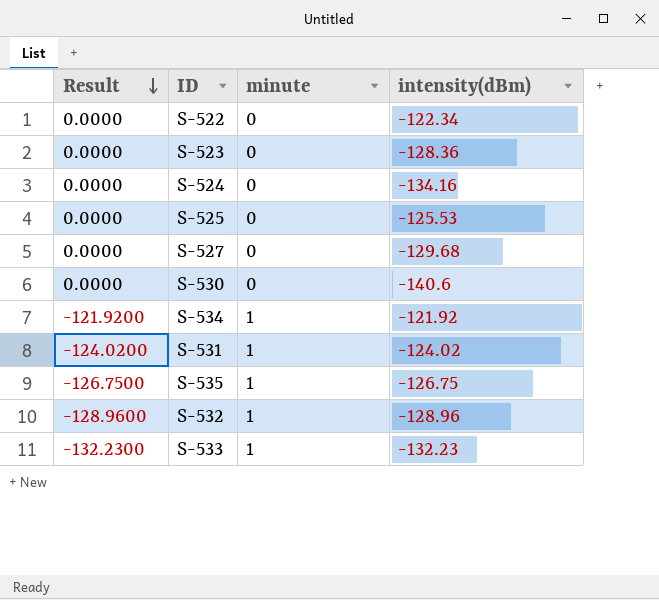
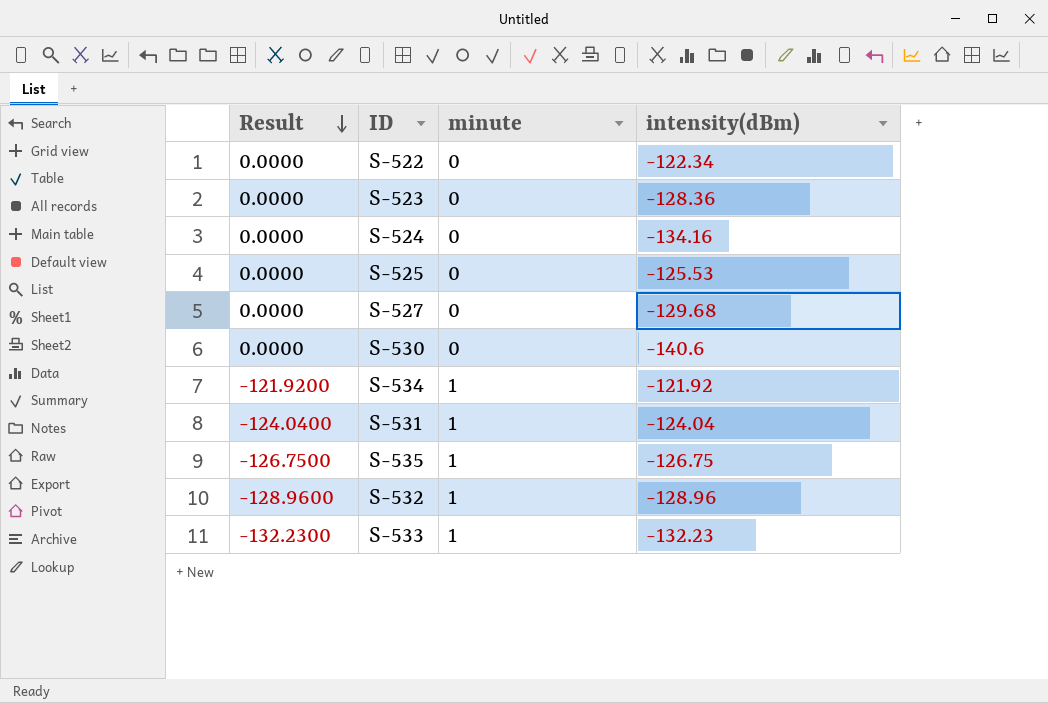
S-531 | Result: -124.0200 -> -124.0400
S-531 | intensity(dBm): -124.02 -> -124.04

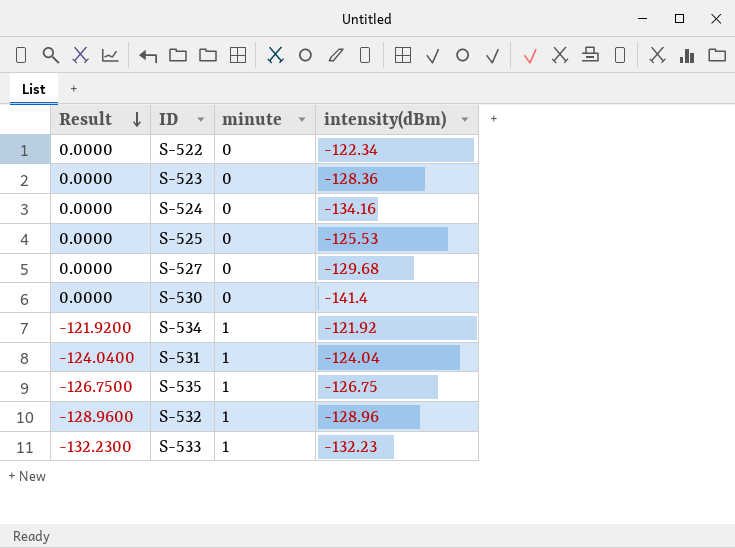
S-530 | intensity(dBm): -140.6 -> -141.4

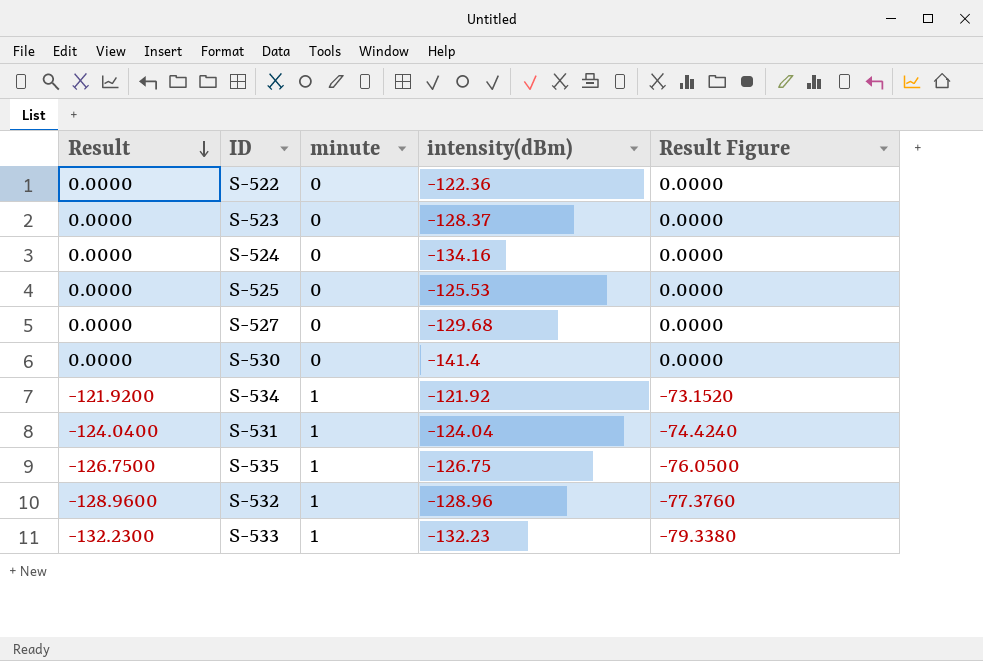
column Result Figure | formula: none -> [Result] * 0.6
S-522 | intensity(dBm): -122.34 -> -122.36
S-523 | intensity(dBm): -128.36 -> -128.37

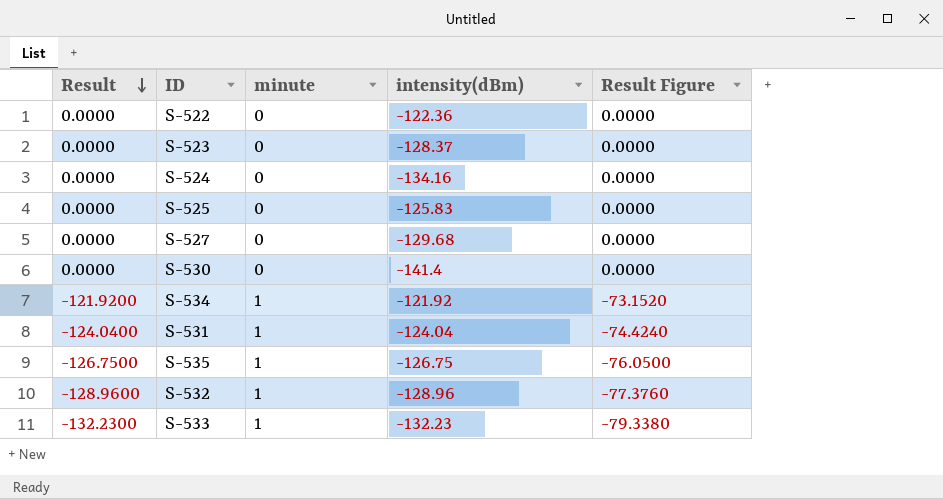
S-525 | intensity(dBm): -125.53 -> -125.83

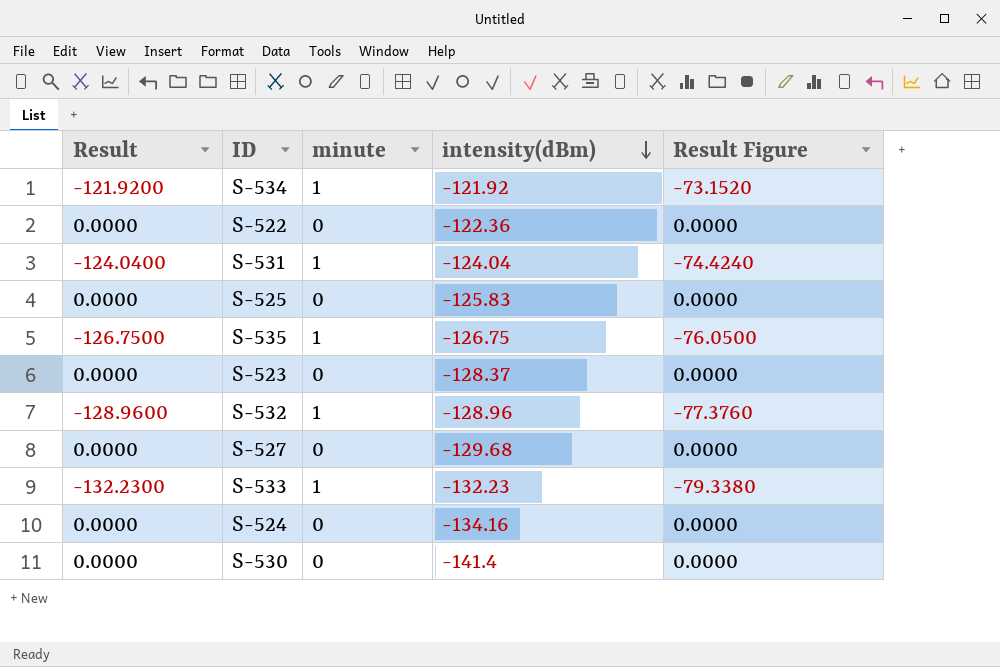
row order: Result descending -> intensity(dBm) descending

